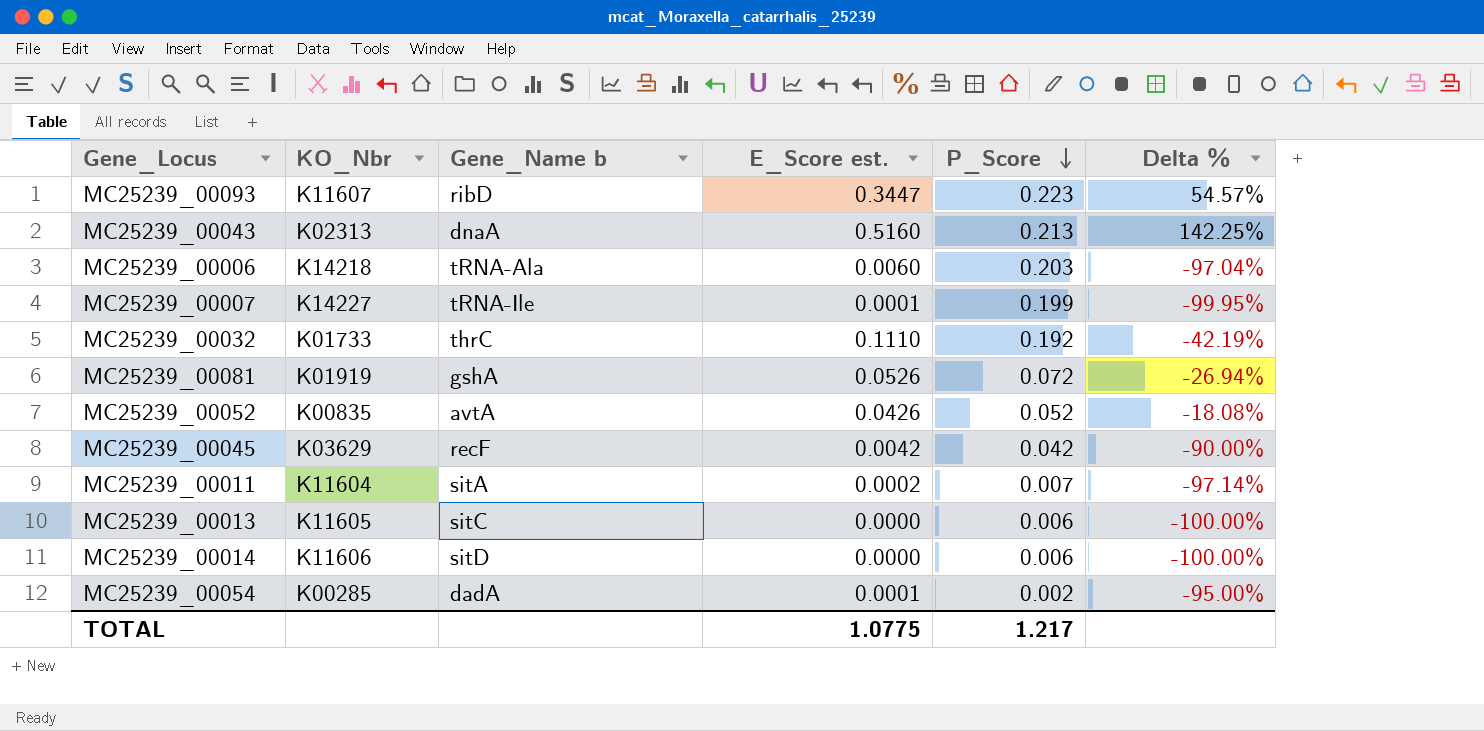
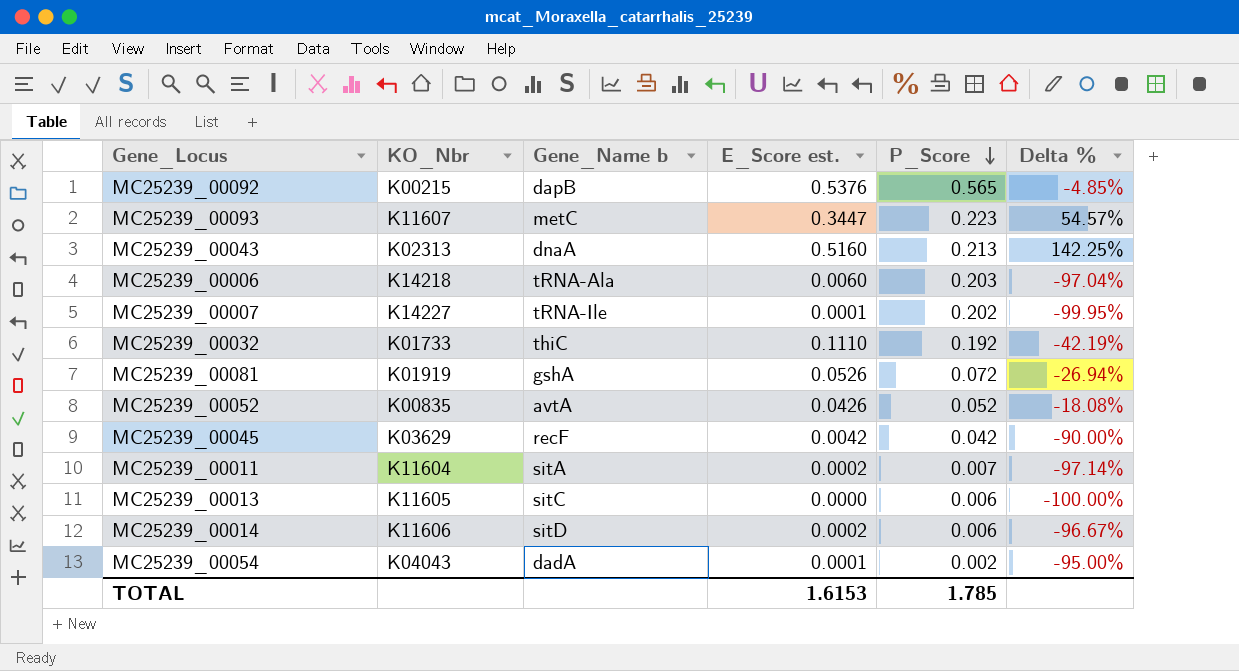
row MC25239_00092: none -> K00215 | dapB | 0.5376 | 0.565 | -4.85%
MC25239_00093 | Gene_Name b: ribD -> metC
MC25239_00007 | P_Score: 0.199 -> 0.202
MC25239_00032 | Gene_Name b: thrC -> thiC
MC25239_00014 | E_Score est.: 0.0000 -> 0.0002
MC25239_00014 | Delta %: -100.00% -> -96.67%
MC25239_00054 | KO_Nbr: K00285 -> K04043
TOTAL | E_Score est.: 1.0775 -> 1.6153
TOTAL | P_Score: 1.217 -> 1.785

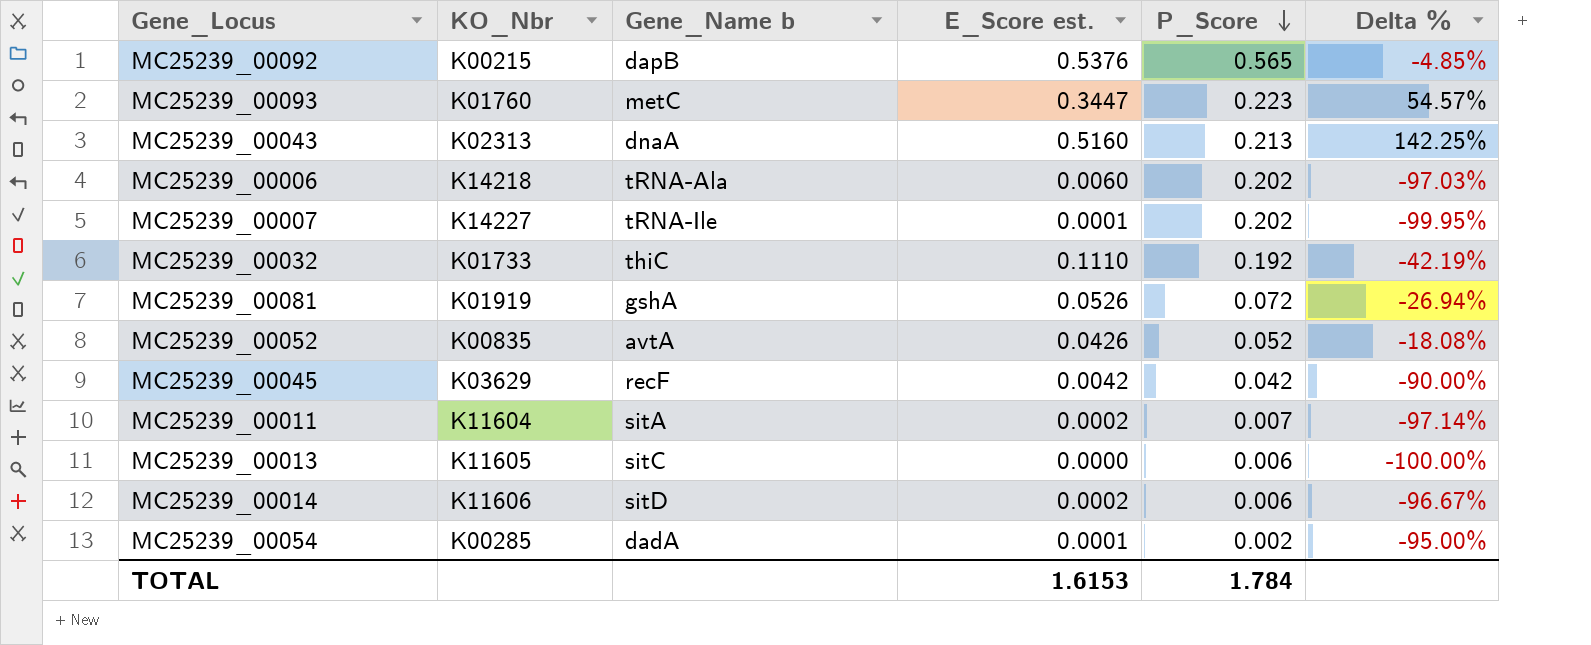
MC25239_00093 | KO_Nbr: K11607 -> K01760
MC25239_00006 | P_Score: 0.203 -> 0.202
MC25239_00006 | Delta %: -97.04% -> -97.03%
MC25239_00054 | KO_Nbr: K04043 -> K00285
TOTAL | P_Score: 1.785 -> 1.784

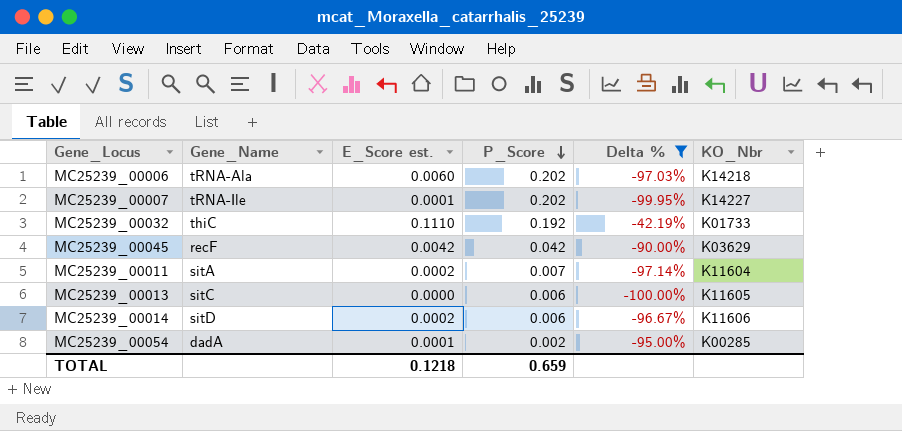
filter: none -> Delta % <= -42.19%
column name: Gene_Name b -> Gene_Name
column KO_Nbr | position: 2 -> 6
TOTAL | E_Score est.: 1.6153 -> 0.1218
TOTAL | P_Score: 1.784 -> 0.659

